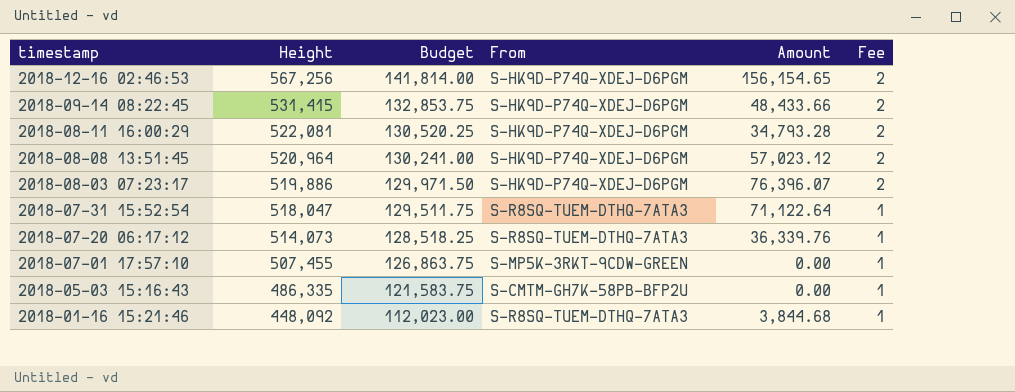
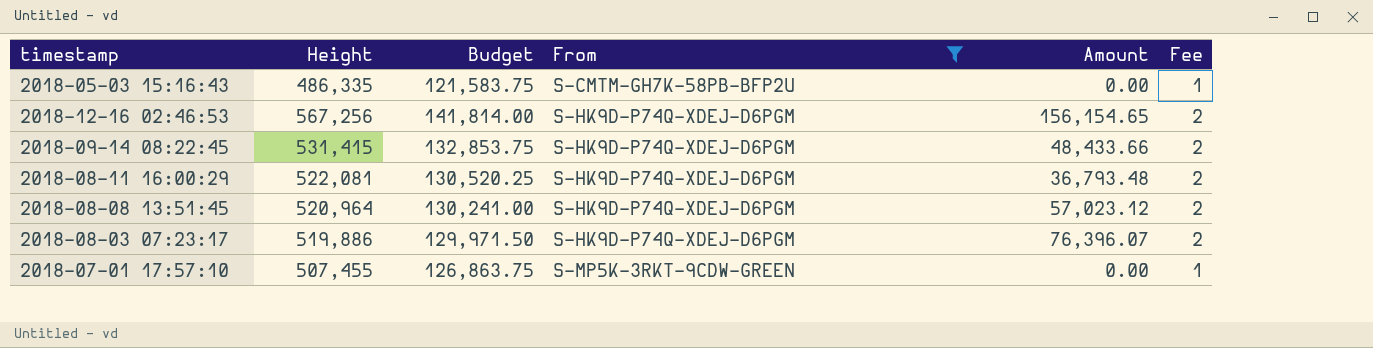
filter: none -> From != S-R8SQ-TUEM-DTHQ-7ATA3
row order: timestamp descending -> From ascending
2018-08-11 16:00:29 | Amount: 34,793.28 -> 36,793.48

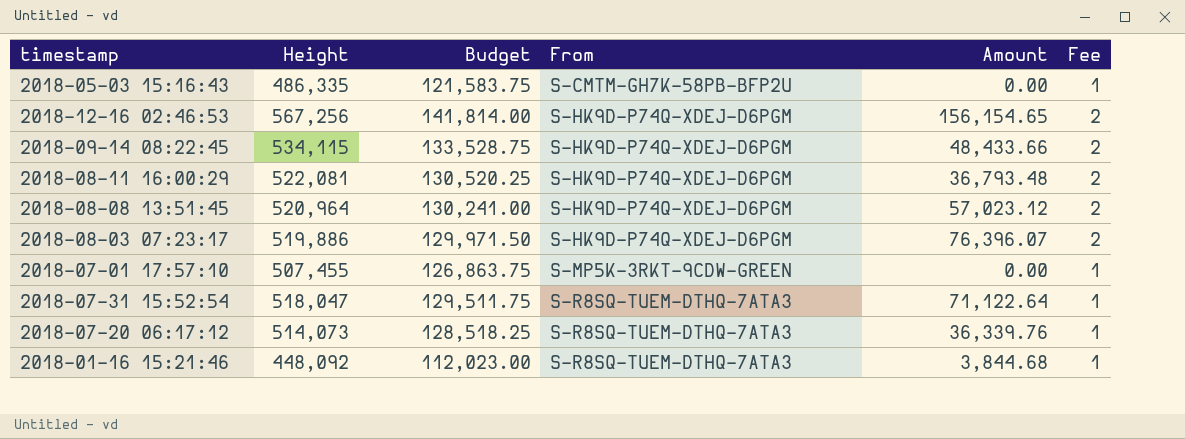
filter: From != S-R8SQ-TUEM-DTHQ-7ATA3 -> none
2018-09-14 08:22:45 | Height: 531,415 -> 534,115
2018-09-14 08:22:45 | Budget: 132,853.75 -> 133,528.75

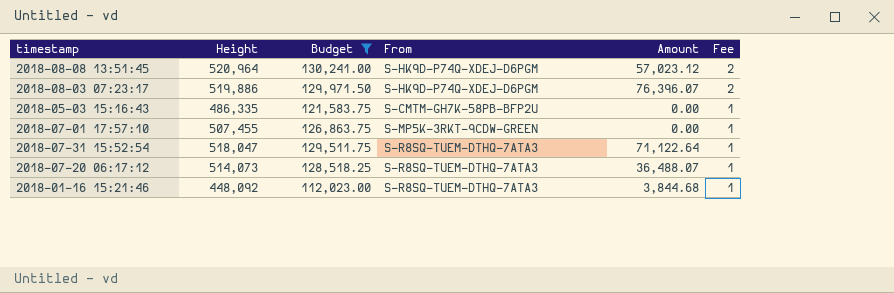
filter: none -> Budget <= 130,241.00
row order: From ascending -> Fee descending
2018-07-20 06:17:12 | Amount: 36,339.76 -> 36,488.07

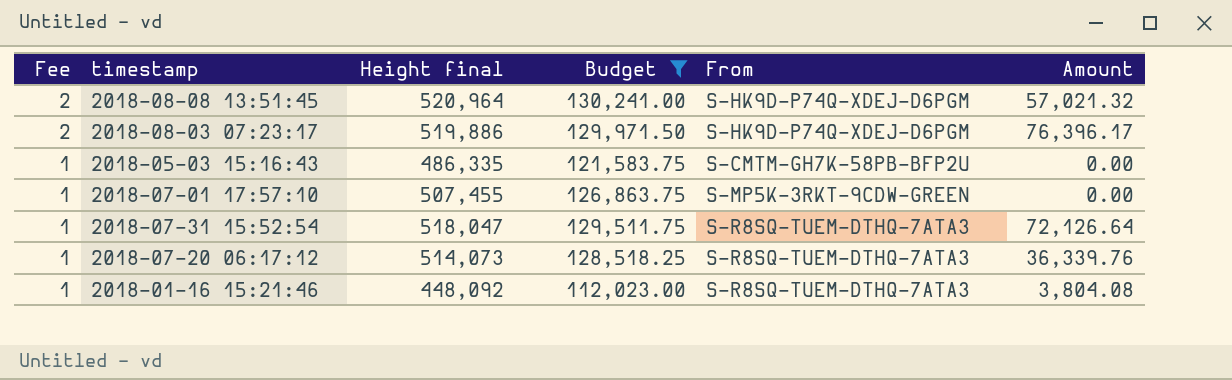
column Fee | position: 6 -> 1
column name: Height -> Height final
2018-08-08 13:51:45 | Amount: 57,023.12 -> 57,021.32
2018-08-03 07:23:17 | Amount: 76,396.07 -> 76,396.17
2018-07-31 15:52:54 | Amount: 71,122.64 -> 72,126.64
2018-07-20 06:17:12 | Amount: 36,488.07 -> 36,339.76
2018-01-16 15:21:46 | Amount: 3,844.68 -> 3,804.08

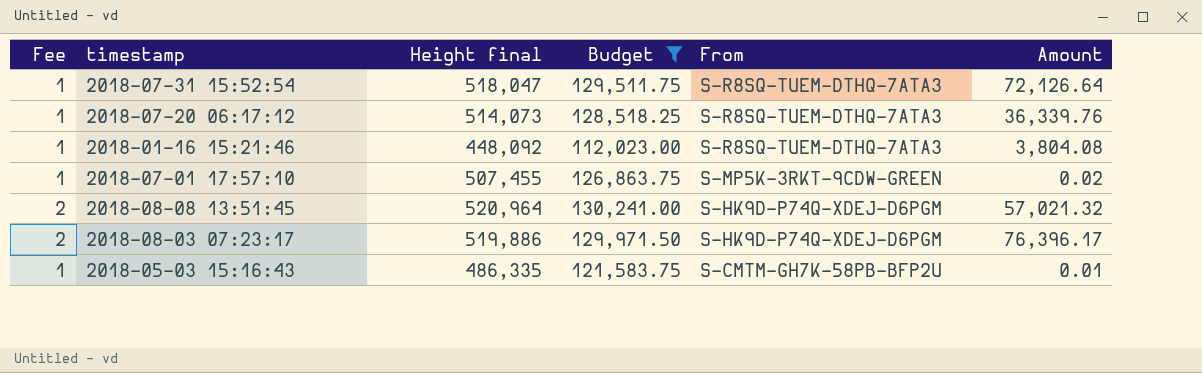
row order: Fee descending -> From descending
2018-07-01 17:57:10 | Amount: 0.00 -> 0.02
2018-05-03 15:16:43 | Amount: 0.00 -> 0.01

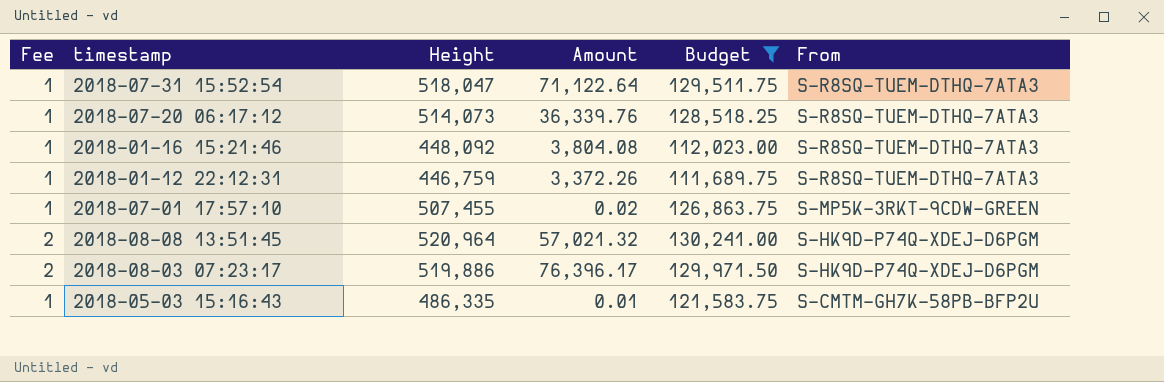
column name: Height final -> Height
column Amount | position: 6 -> 4
2018-07-31 15:52:54 | Amount: 72,126.64 -> 71,122.64
row 2018-01-12 22:12:31: none -> 1 | 446,759 | 3,372.26 | 111,689.75 | S-R8SQ-TUEM-DTHQ-7ATA3

